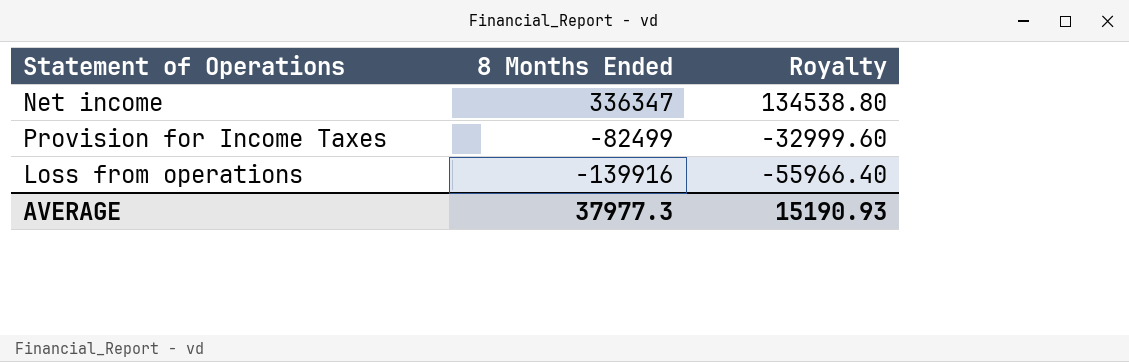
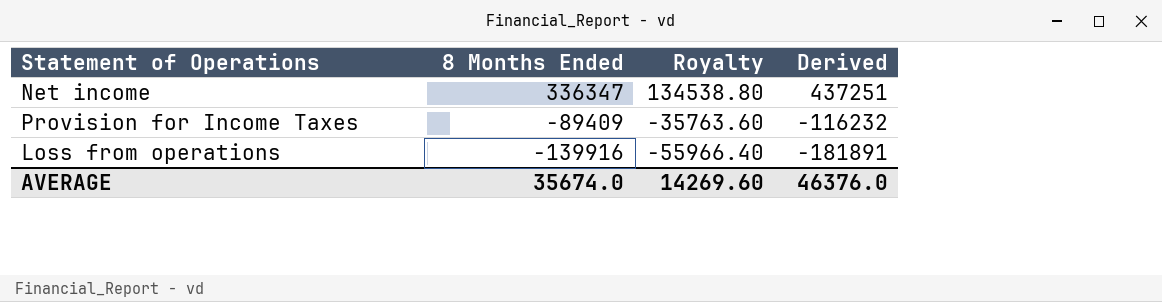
column Derived | formula: none -> [8 Months Ended] * 1.3
Provision for Income Taxes | 8 Months Ended: -82499 -> -89409
Provision for Income Taxes | Royalty: -32999.60 -> -35763.60
AVERAGE | 8 Months Ended: 37977.3 -> 35674.0
AVERAGE | Royalty: 15190.93 -> 14269.60

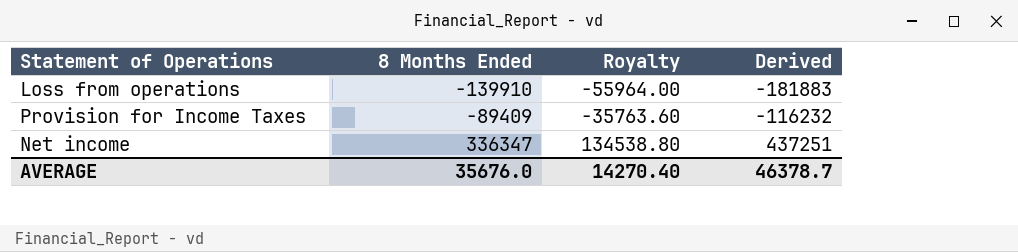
row order: 8 Months Ended descending -> 8 Months Ended ascending
Loss from operations | 8 Months Ended: -139916 -> -139910
Loss from operations | Royalty: -55966.40 -> -55964.00
Loss from operations | Derived: -181891 -> -181883
AVERAGE | 8 Months Ended: 35674.0 -> 35676.0
AVERAGE | Royalty: 14269.60 -> 14270.40
AVERAGE | Derived: 46376.0 -> 46378.7

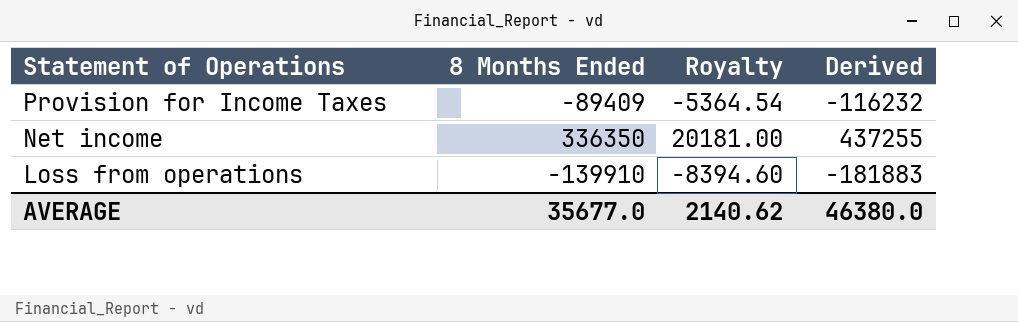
row order: 8 Months Ended ascending -> Statement of Operations descending
column Royalty | formula: [8 Months Ended] * 0.4 -> [8 Months Ended] * 0.06
Net income | 8 Months Ended: 336347 -> 336350
Net income | Derived: 437251 -> 437255
AVERAGE | 8 Months Ended: 35676.0 -> 35677.0
AVERAGE | Royalty: 14270.40 -> 2140.62
AVERAGE | Derived: 46378.7 -> 46380.0

